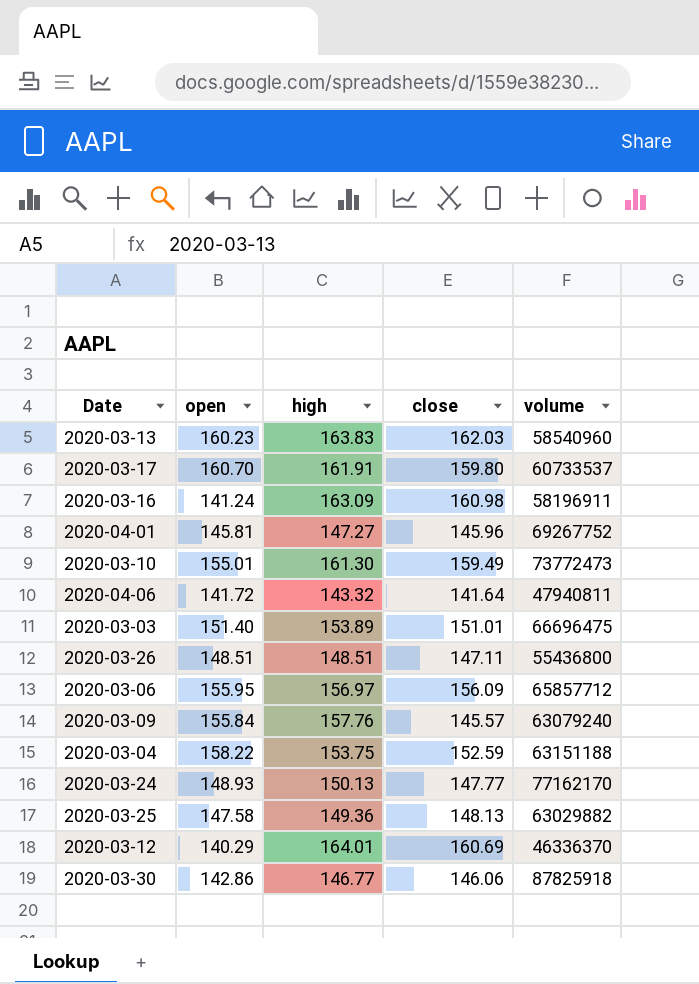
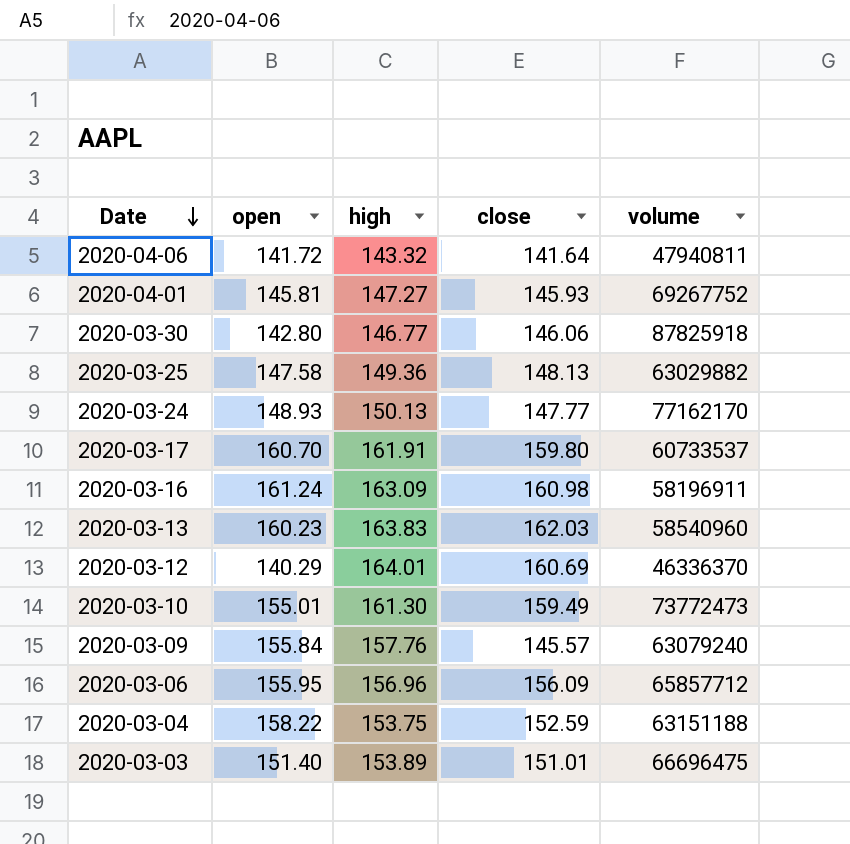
row order: none -> Date descending
row 2020-03-26: 148.51 | 148.51 | 147.11 | 55436800 -> none
2020-04-01 | close: 145.96 -> 145.93
2020-03-30 | open: 142.86 -> 142.80
2020-03-16 | open: 141.24 -> 161.24
2020-03-06 | high: 156.97 -> 156.96

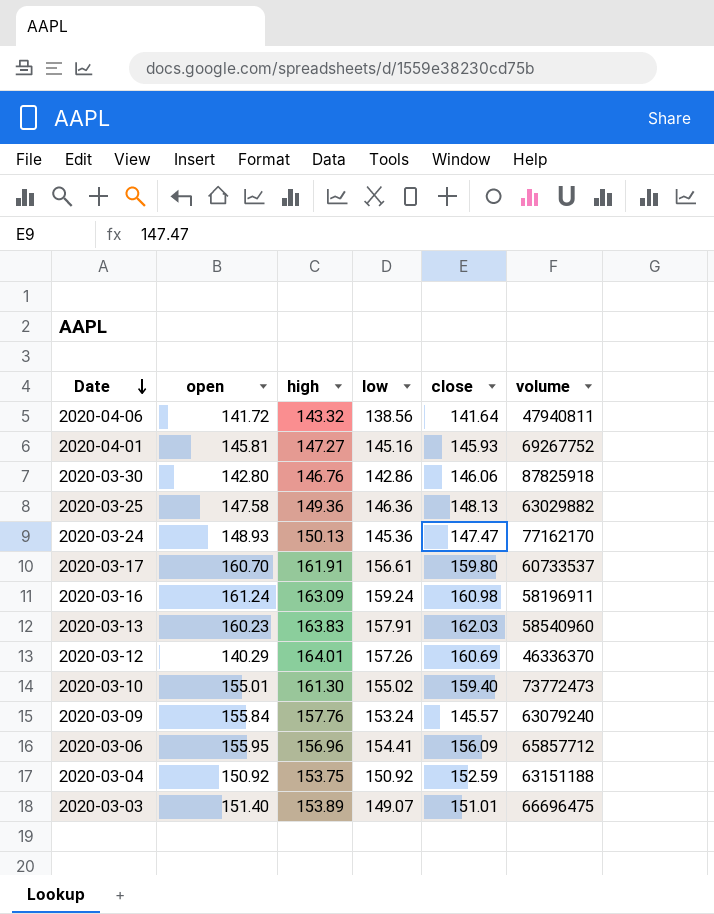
column low | position: none -> 4
2020-03-30 | high: 146.77 -> 146.76
2020-03-24 | close: 147.77 -> 147.47
2020-03-10 | close: 159.49 -> 159.40
2020-03-04 | open: 158.22 -> 150.92

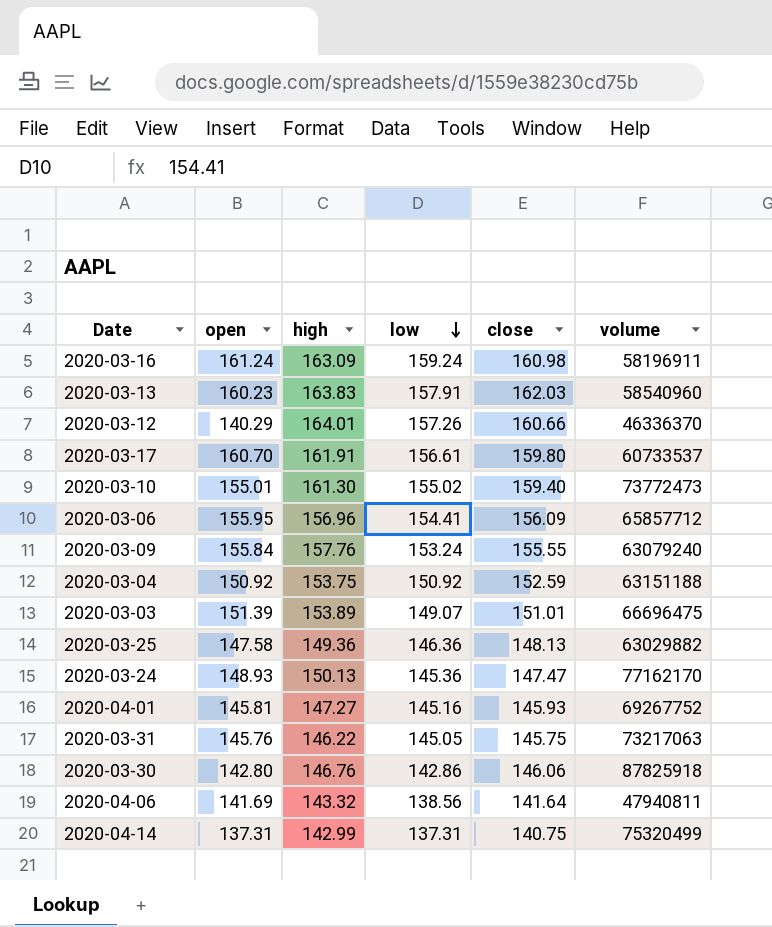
row order: Date descending -> low descending
2020-03-12 | close: 160.69 -> 160.66
2020-03-09 | close: 145.57 -> 155.55
2020-03-03 | open: 151.40 -> 151.39
row 2020-03-31: none -> 145.76 | 146.22 | 145.05 | 145.75 | 73217063
2020-04-06 | open: 141.72 -> 141.69
row 2020-04-14: none -> 137.31 | 142.99 | 137.31 | 140.75 | 75320499

